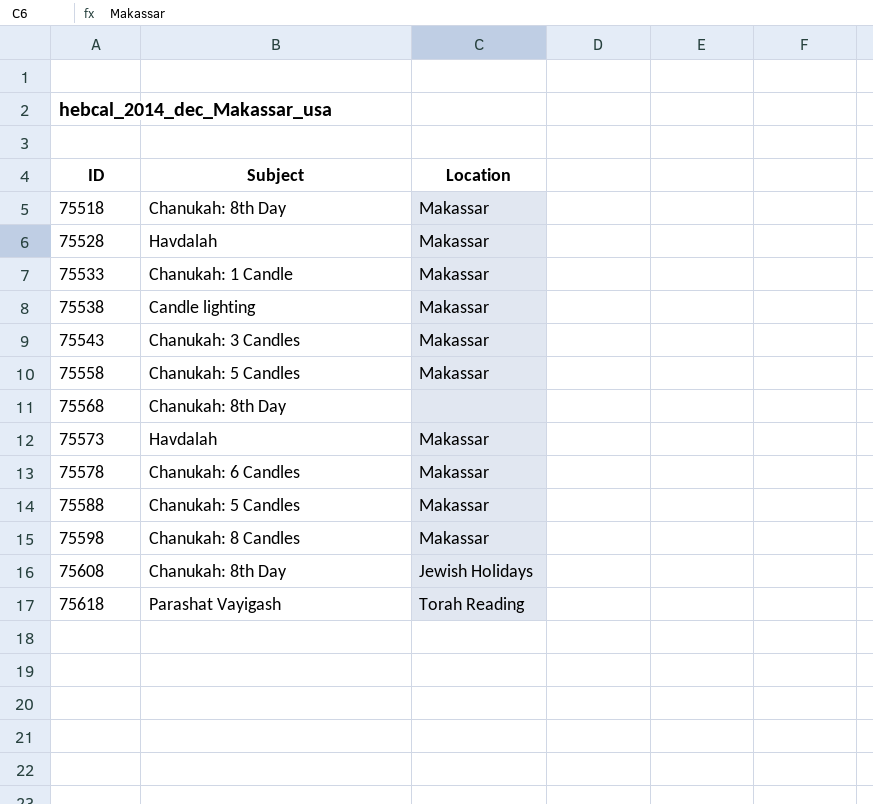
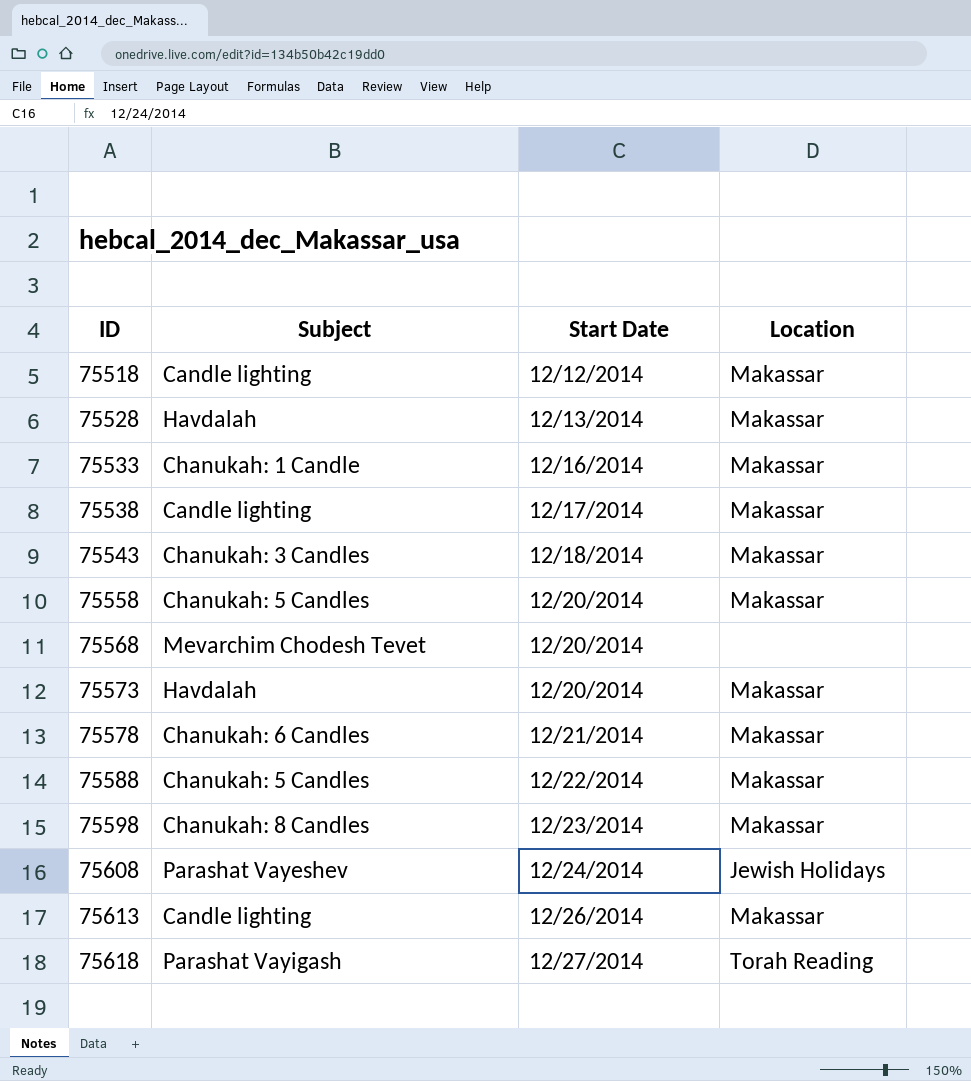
column Start Date | position: none -> 3
75518 | Subject: Chanukah: 8th Day -> Candle lighting
75568 | Subject: Chanukah: 8th Day -> Mevarchim Chodesh Tevet
75608 | Subject: Chanukah: 8th Day -> Parashat Vayeshev
row 75613: none -> Candle lighting | 12/26/2014 | Makassar

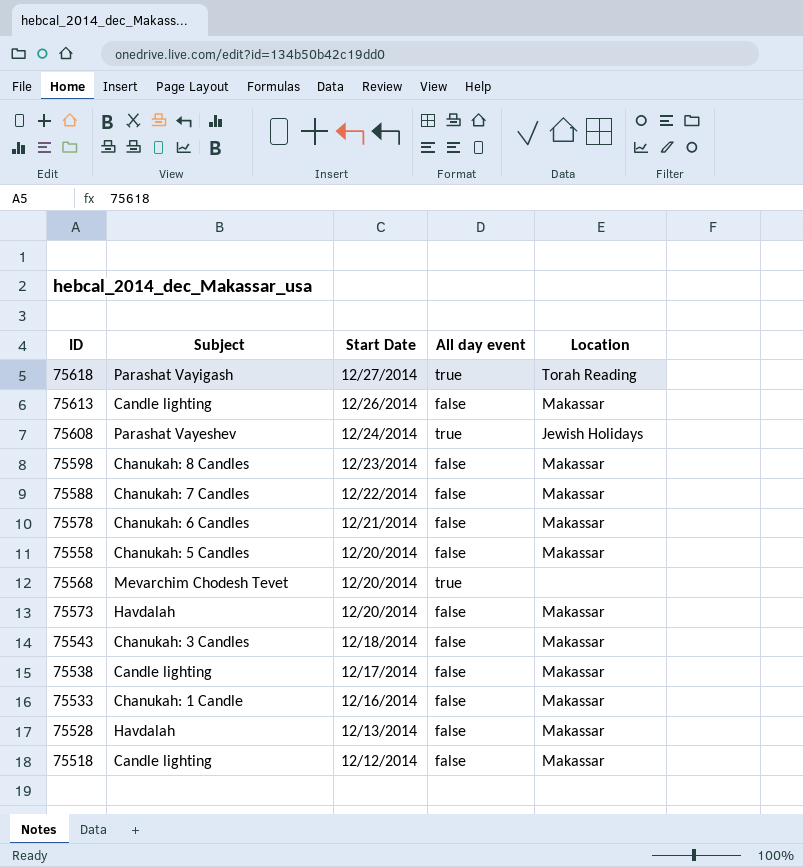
row order: ID ascending -> Start Date descending
column All day event | position: none -> 4
75588 | Subject: Chanukah: 5 Candles -> Chanukah: 7 Candles

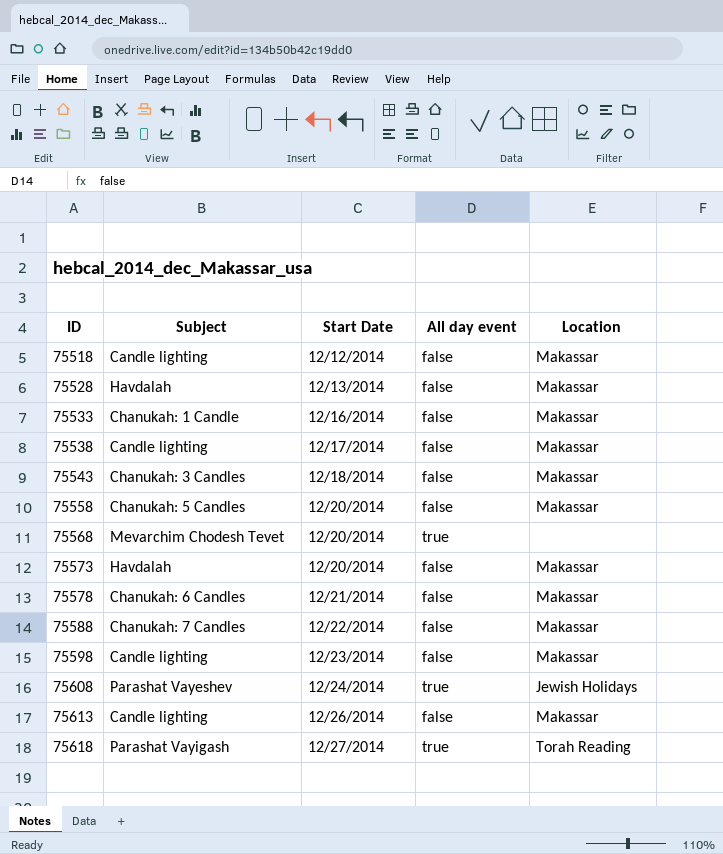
row order: Start Date descending -> ID ascending
75598 | Subject: Chanukah: 8 Candles -> Candle lighting

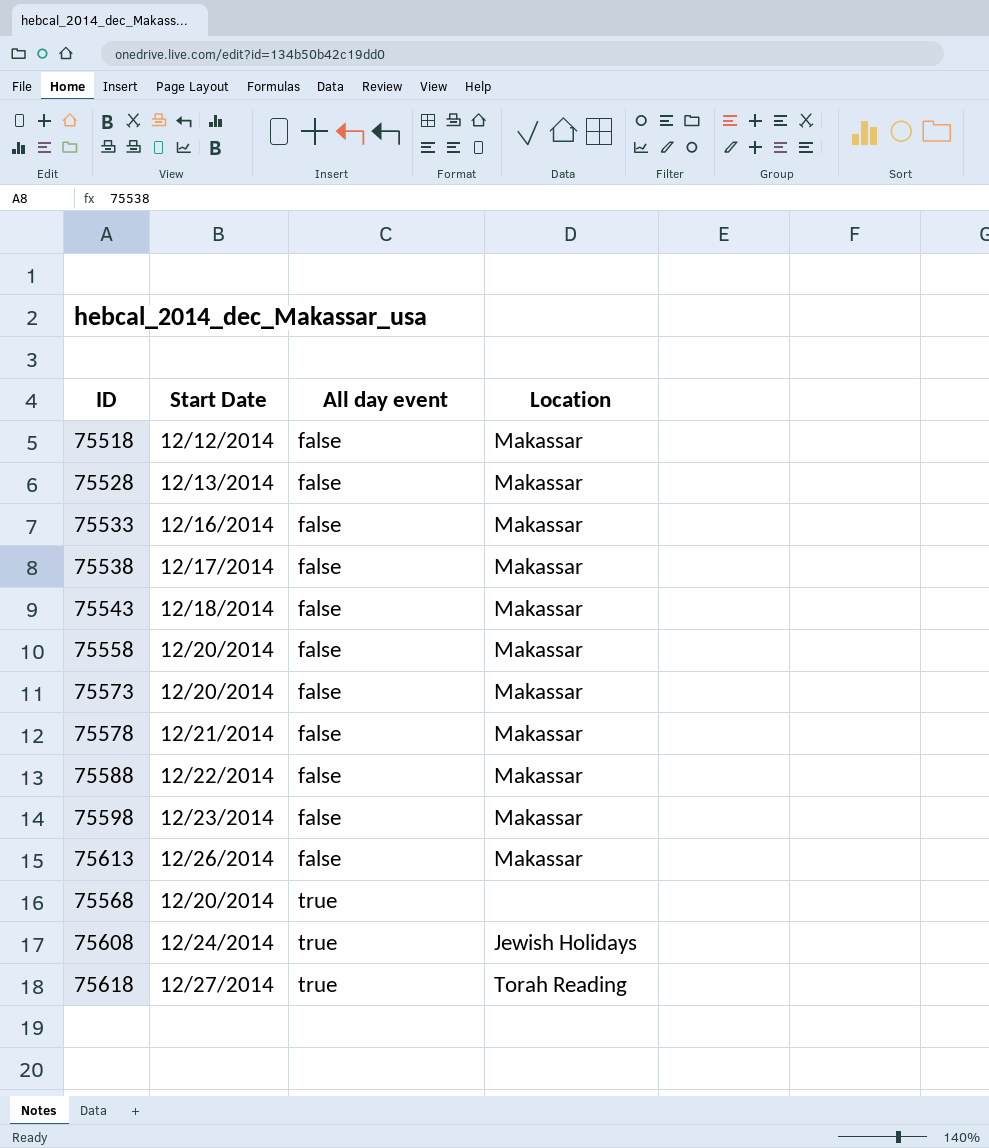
row order: ID ascending -> All day event ascending
column Subject | position: 2 -> none

